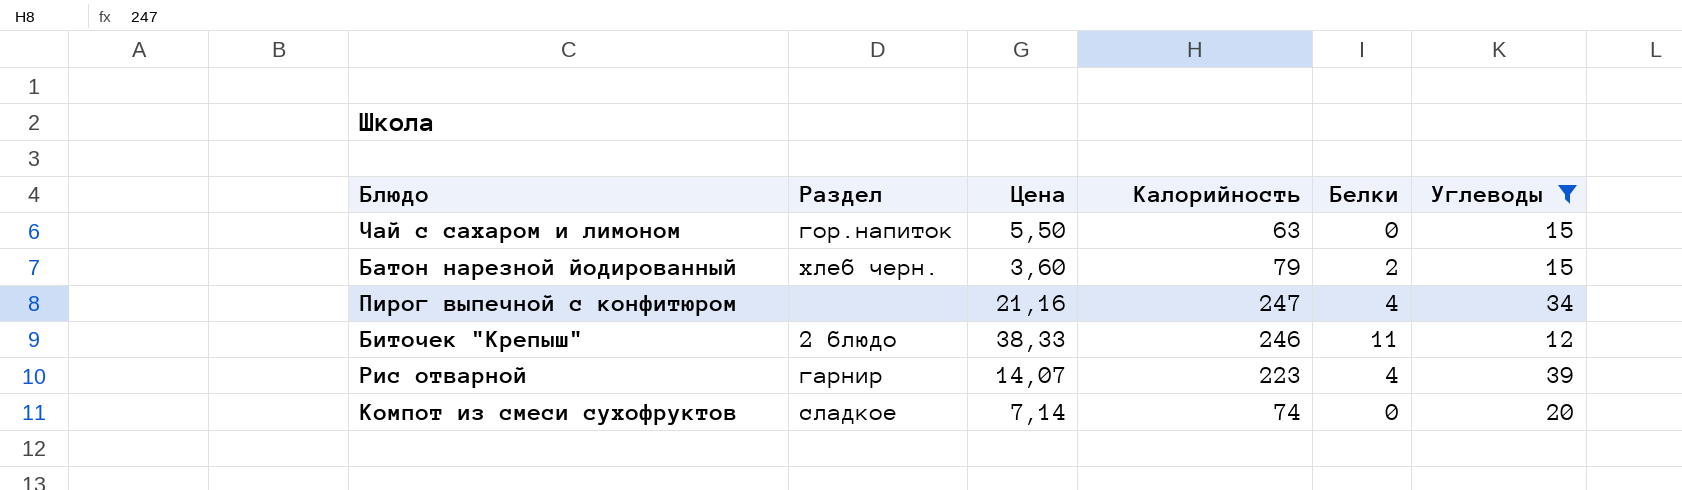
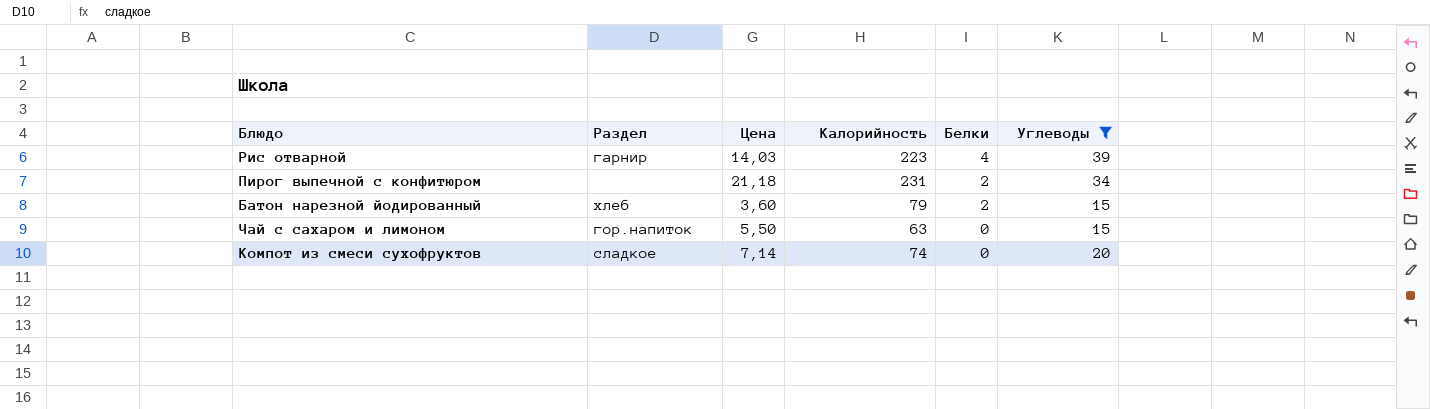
row order: none -> Белки descending
row Биточек "Крепыш": 2 блюдо | 38,33 | 246 | 11 | 12 -> none
Рис отварной | Цена: 14,07 -> 14,03
Пирог выпечной с конфитюром | Цена: 21,16 -> 21,18
Пирог выпечной с конфитюром | Калорийность: 247 -> 231
Пирог выпечной с конфитюром | Белки: 4 -> 2
Батон нарезной йодированный | Раздел: хлеб черн. -> хлеб

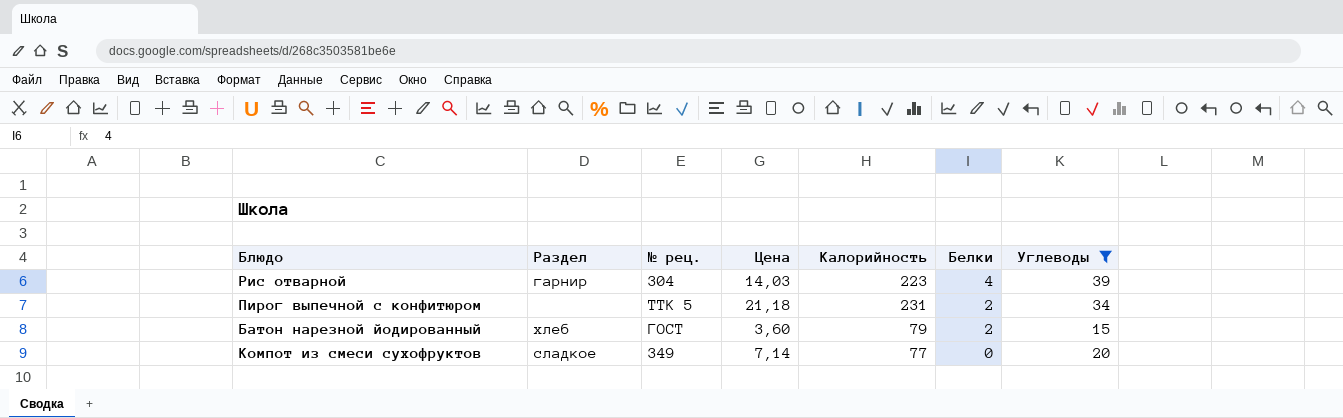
column № рец. | position: none -> 3
row Чай с сахаром и лимоном: гор.напиток | 5,50 | 63 | 0 | 15 -> none
Компот из смеси сухофруктов | Калорийность: 74 -> 77

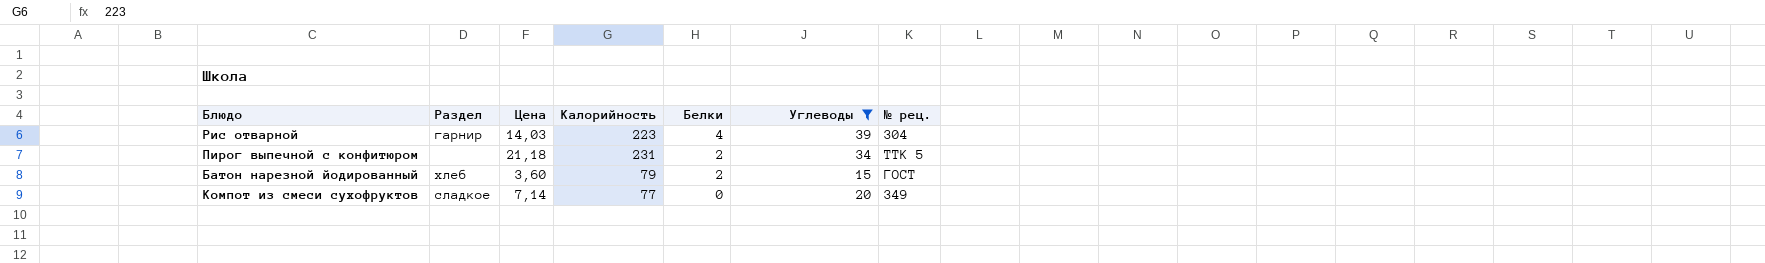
column № рец. | position: 3 -> 7

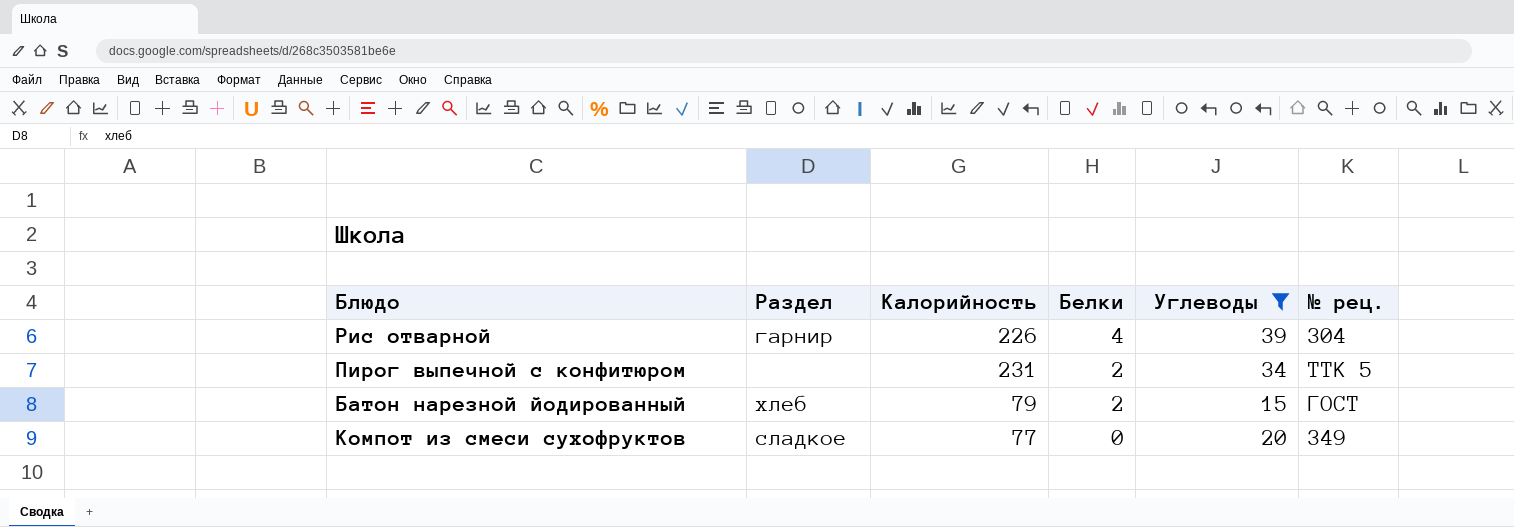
column Цена | position: 3 -> none
Рис отварной | Калорийность: 223 -> 226

